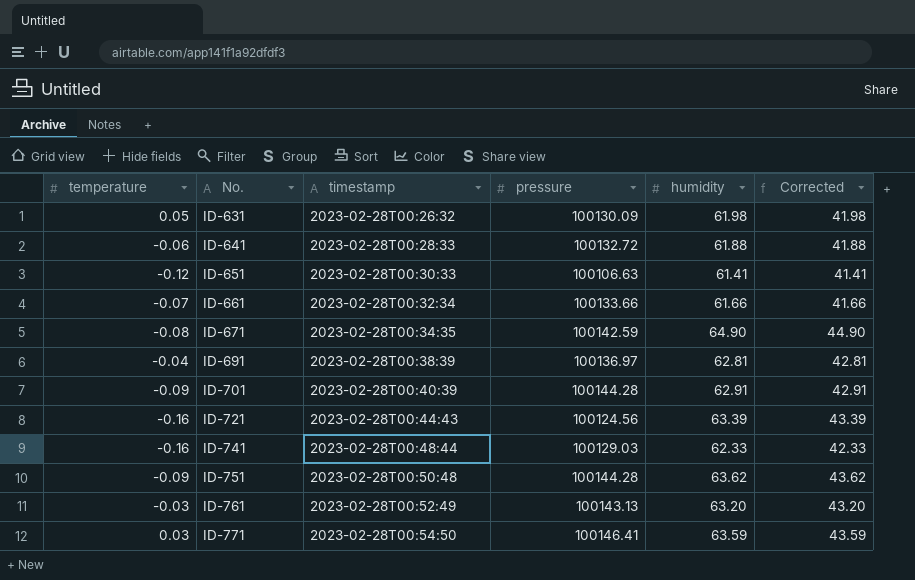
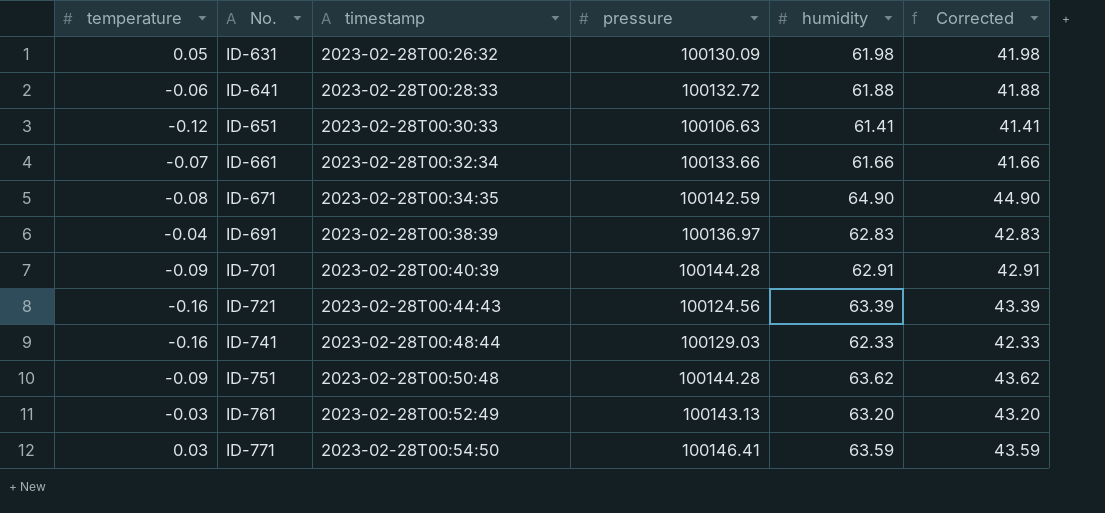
ID-691 | humidity: 62.81 -> 62.83
ID-691 | Corrected: 42.81 -> 42.83

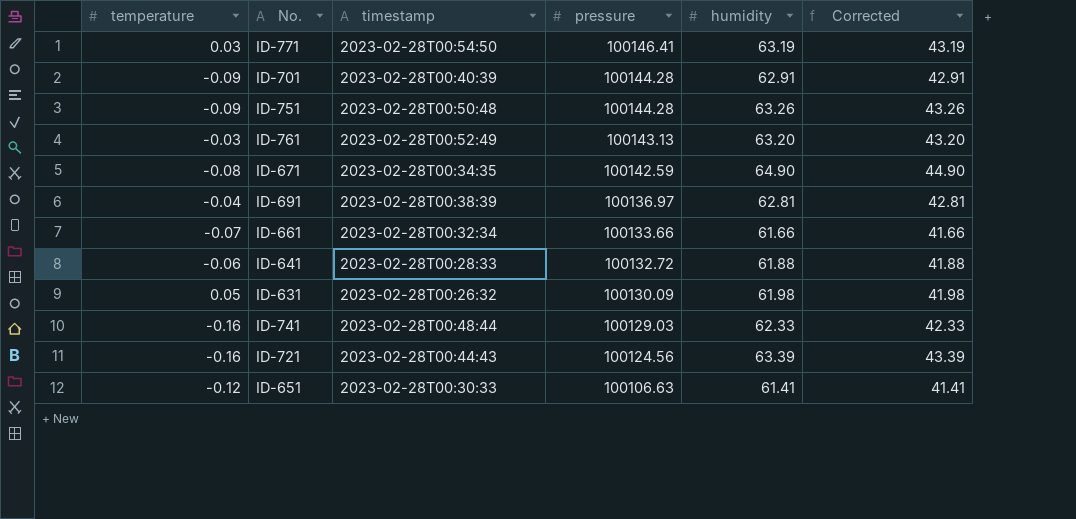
row order: No. ascending -> pressure descending
ID-771 | humidity: 63.59 -> 63.19
ID-771 | Corrected: 43.59 -> 43.19
ID-751 | humidity: 63.62 -> 63.26
ID-751 | Corrected: 43.62 -> 43.26
ID-691 | humidity: 62.83 -> 62.81
ID-691 | Corrected: 42.83 -> 42.81

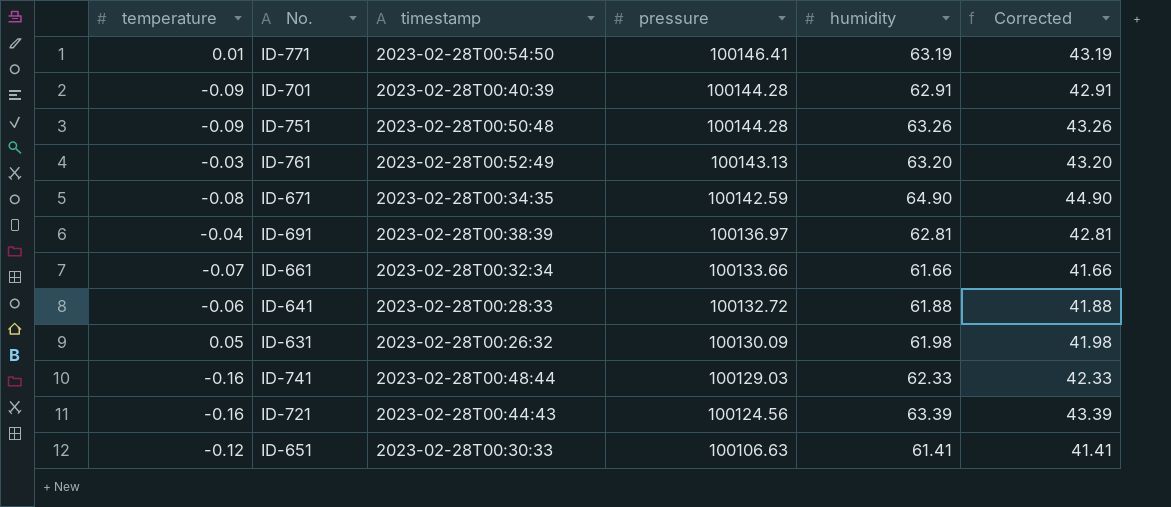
ID-771 | temperature: 0.03 -> 0.01

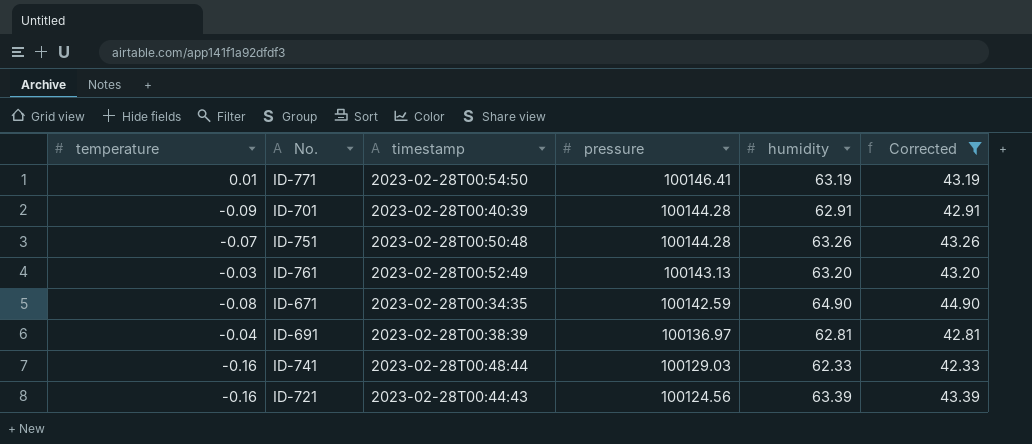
filter: none -> Corrected >= 42.33
ID-751 | temperature: -0.09 -> -0.07

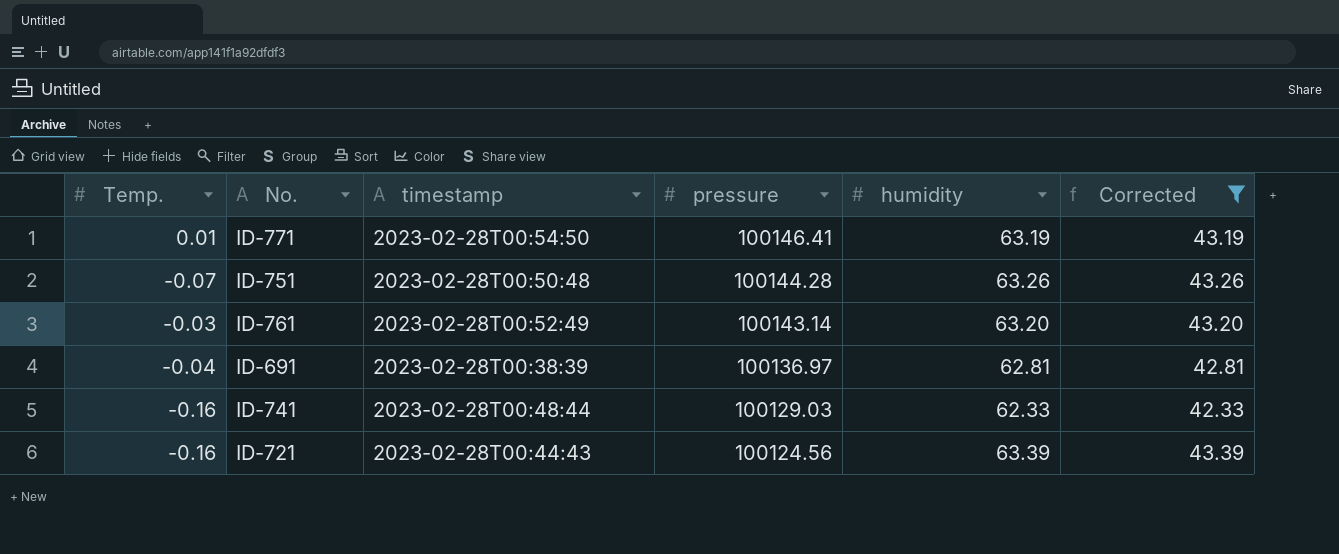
column name: temperature -> Temp.
row ID-701: -0.09 | 2023-02-28T00:40:39 | 100144.28 | 62.91 | 42.91 -> none
row ID-671: -0.08 | 2023-02-28T00:34:35 | 100142.59 | 64.90 | 44.90 -> none
ID-761 | pressure: 100143.13 -> 100143.14

